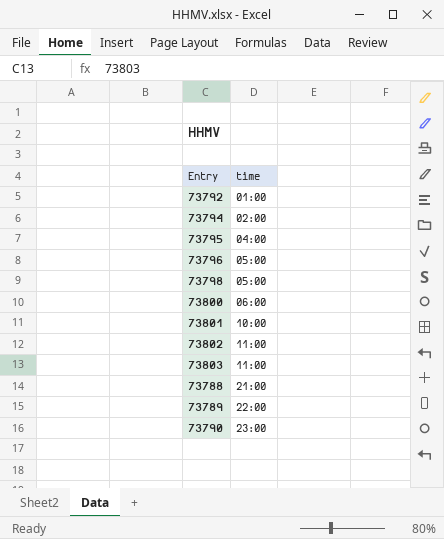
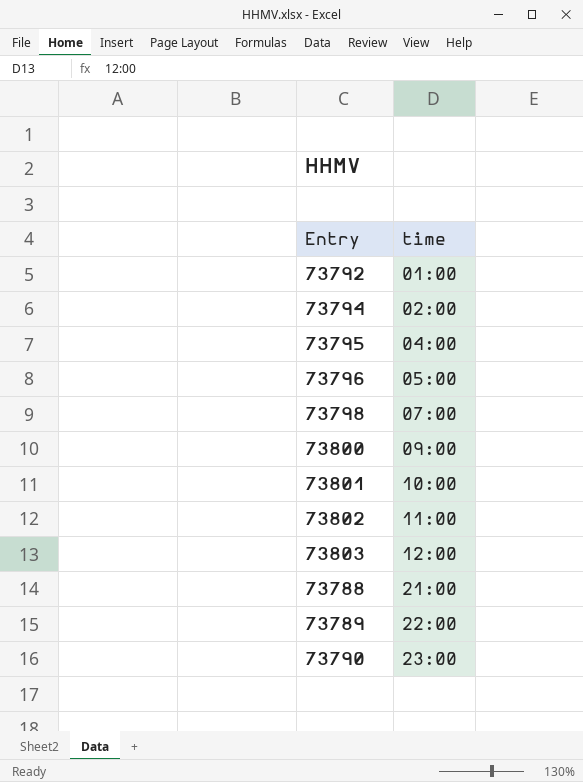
73798 | time: 05:00 -> 07:00
73800 | time: 06:00 -> 09:00
73803 | time: 11:00 -> 12:00

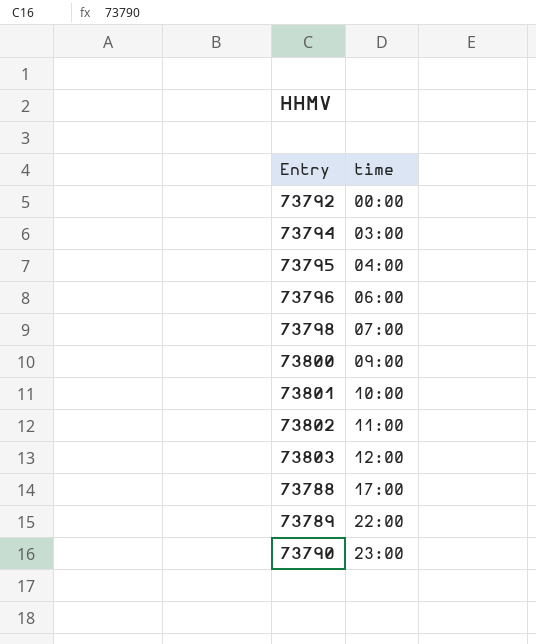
73792 | time: 01:00 -> 00:00
73794 | time: 02:00 -> 03:00
73796 | time: 05:00 -> 06:00
73788 | time: 21:00 -> 17:00

